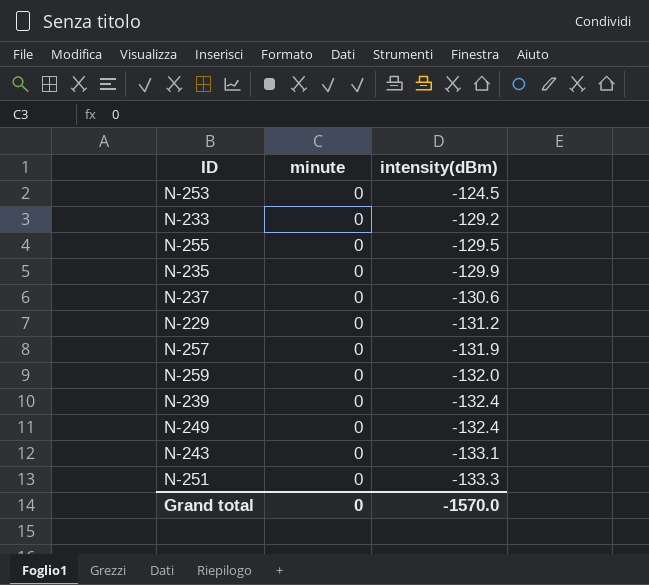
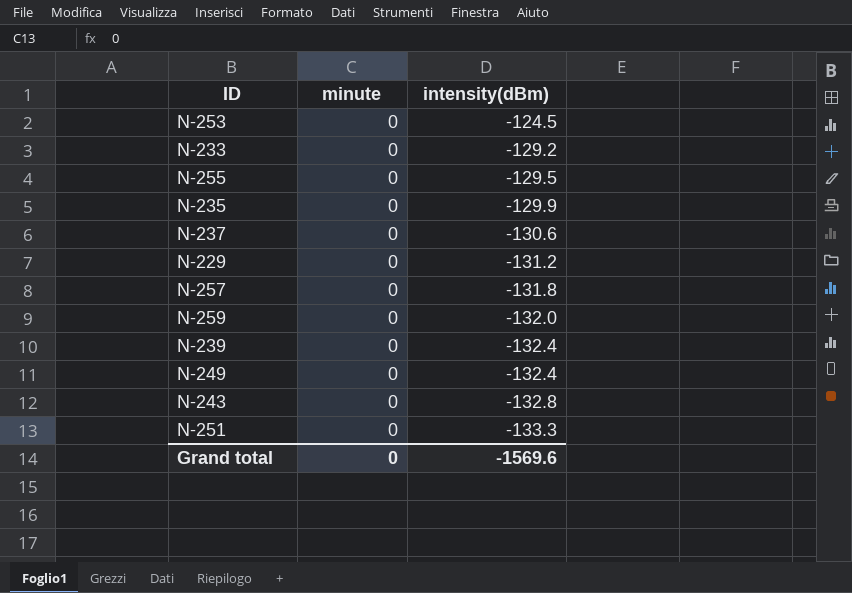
N-257 | intensity(dBm): -131.9 -> -131.8
N-243 | intensity(dBm): -133.1 -> -132.8
Grand total | intensity(dBm): -1570.0 -> -1569.6

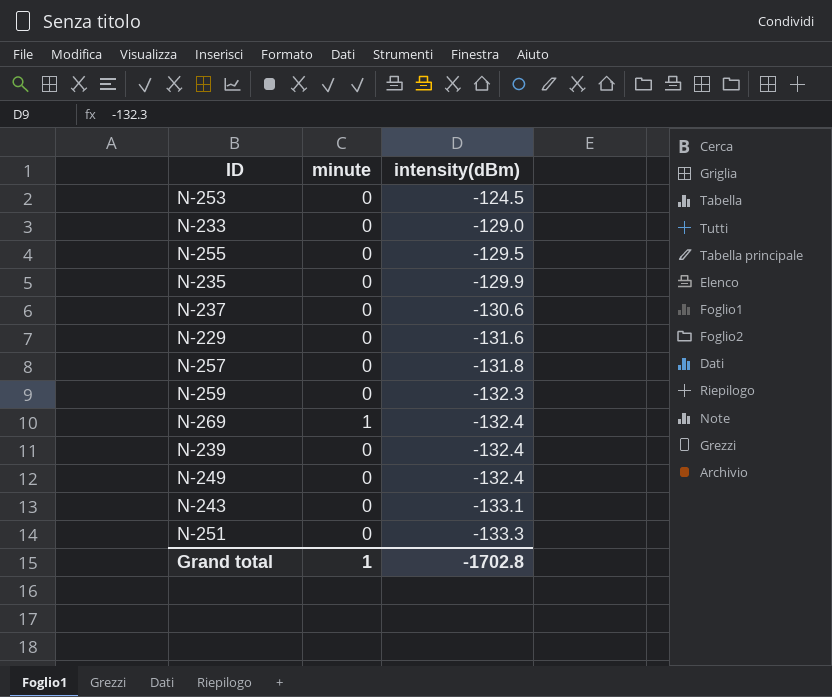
N-233 | intensity(dBm): -129.2 -> -129.0
N-229 | intensity(dBm): -131.2 -> -131.6
N-259 | intensity(dBm): -132.0 -> -132.3
row N-269: none -> 1 | -132.4
N-243 | intensity(dBm): -132.8 -> -133.1
Grand total | minute: 0 -> 1
Grand total | intensity(dBm): -1569.6 -> -1702.8

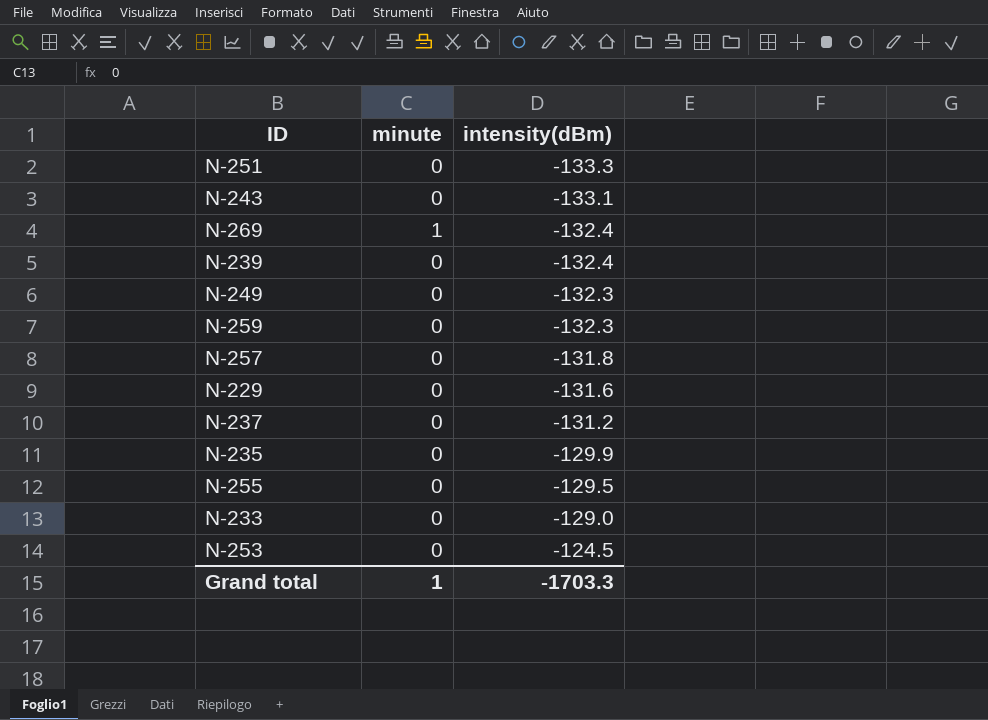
row order: intensity(dBm) descending -> intensity(dBm) ascending
N-249 | intensity(dBm): -132.4 -> -132.3
N-237 | intensity(dBm): -130.6 -> -131.2
Grand total | intensity(dBm): -1702.8 -> -1703.3

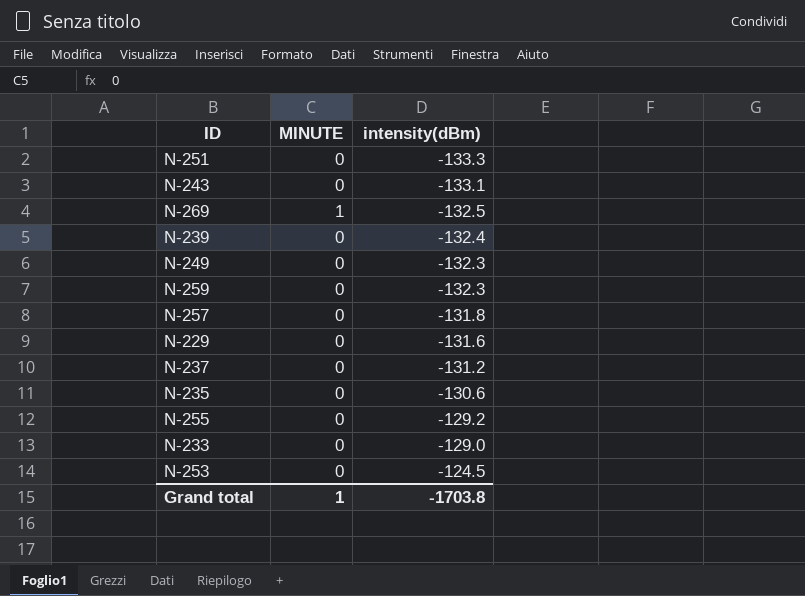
column name: minute -> MINUTE
N-269 | intensity(dBm): -132.4 -> -132.5
N-235 | intensity(dBm): -129.9 -> -130.6
N-255 | intensity(dBm): -129.5 -> -129.2
Grand total | intensity(dBm): -1703.3 -> -1703.8

